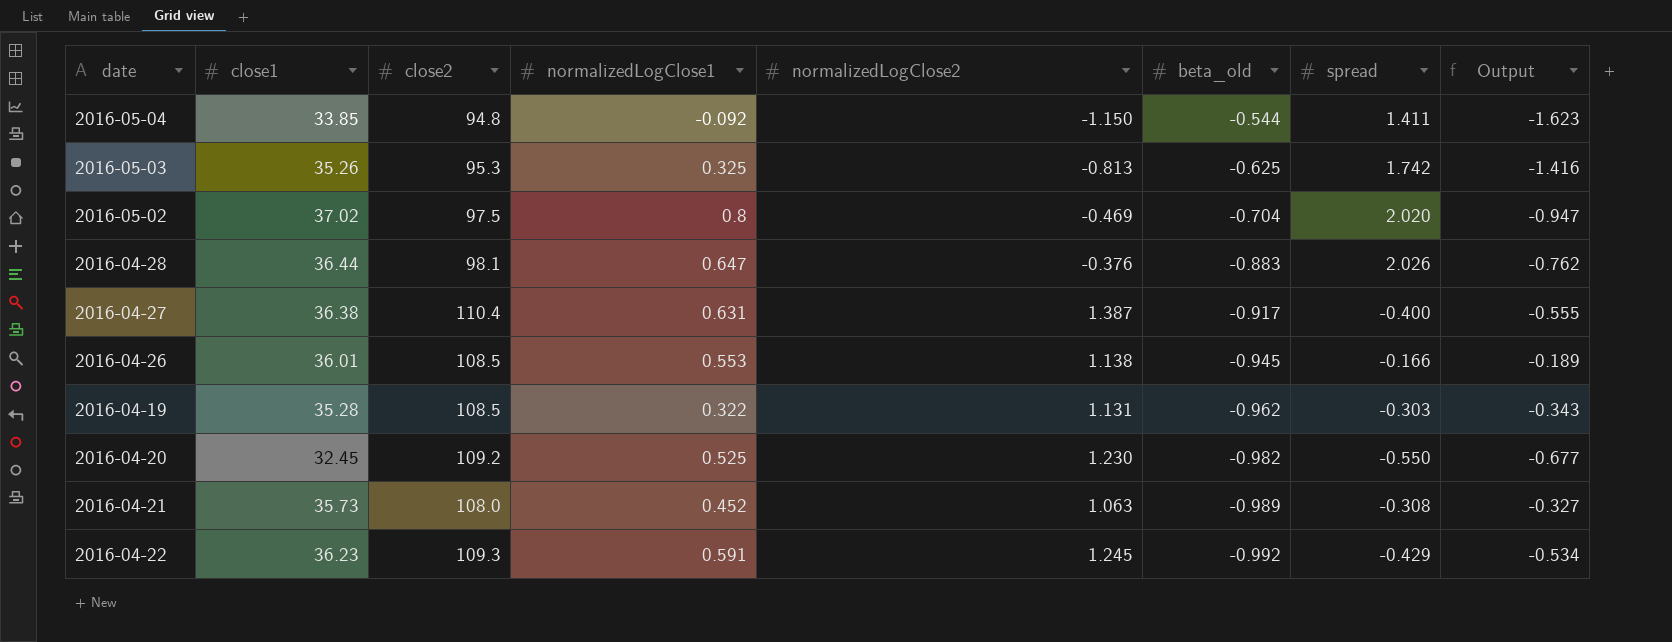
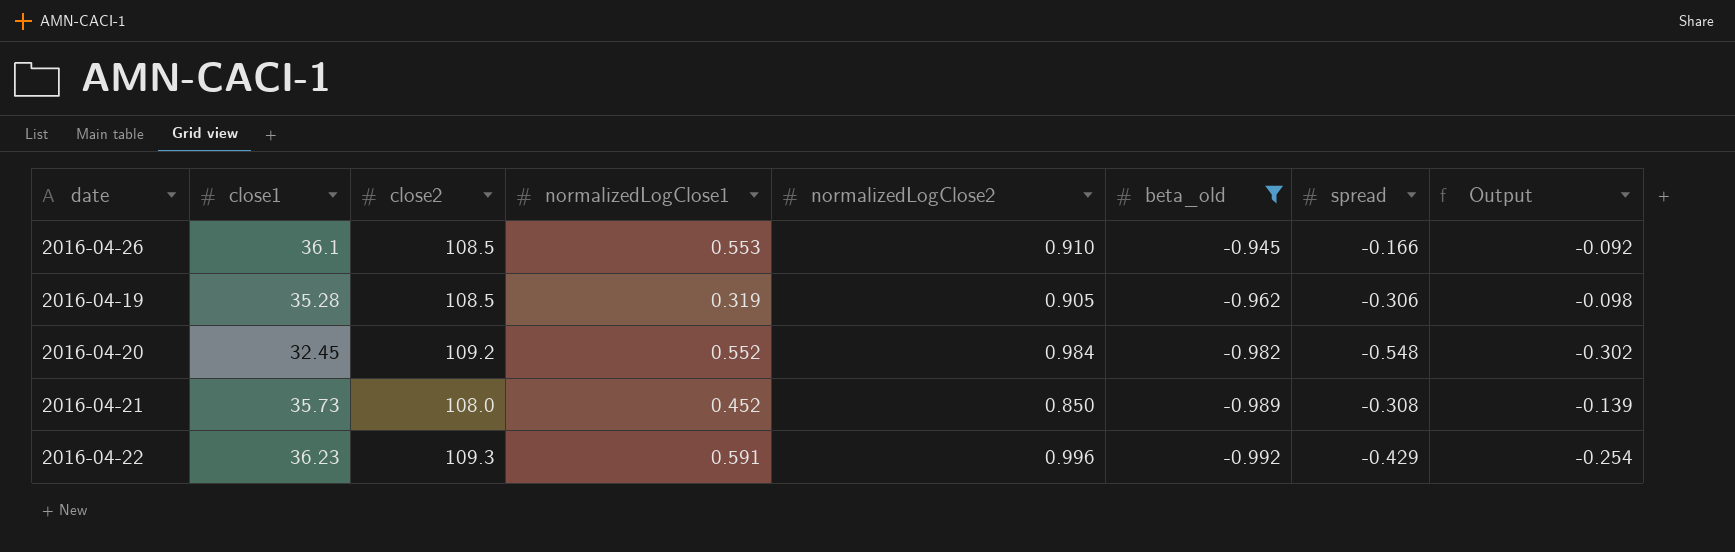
filter: none -> beta_old <= -0.945
column Output | formula: [normalizedLogClose2] * [spread] -> [normalizedLogClose1] * [spread]
2016-04-26 | close1: 36.01 -> 36.1
2016-04-26 | normalizedLogClose2: 1.138 -> 0.910
2016-04-19 | normalizedLogClose1: 0.322 -> 0.319
2016-04-19 | normalizedLogClose2: 1.131 -> 0.905
2016-04-19 | spread: -0.303 -> -0.306
2016-04-20 | normalizedLogClose1: 0.525 -> 0.552
2016-04-20 | normalizedLogClose2: 1.230 -> 0.984
2016-04-20 | spread: -0.550 -> -0.548
2016-04-21 | normalizedLogClose2: 1.063 -> 0.850
2016-04-22 | normalizedLogClose2: 1.245 -> 0.996

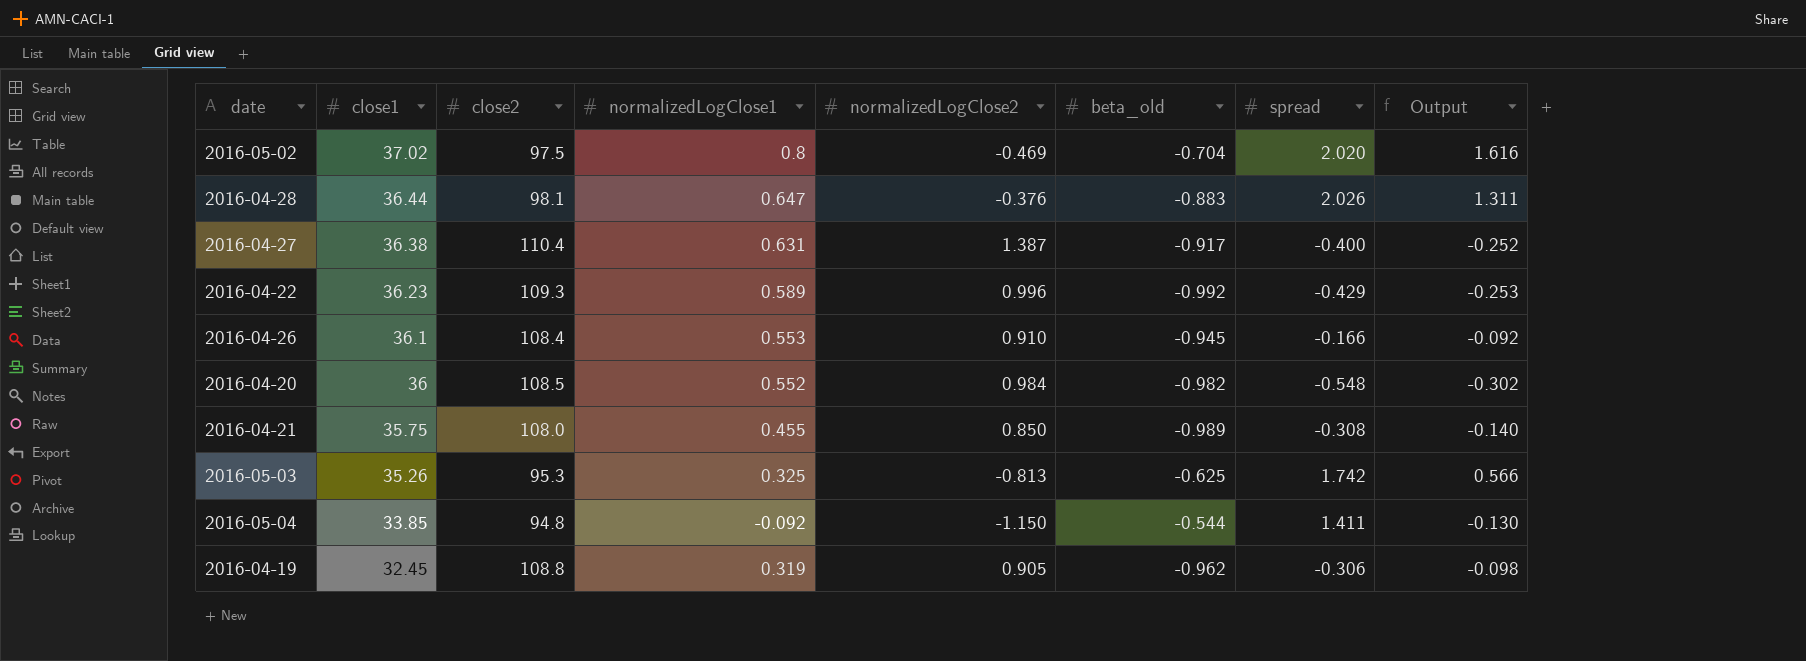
filter: beta_old <= -0.945 -> none
row order: beta_old descending -> close1 descending
2016-04-22 | normalizedLogClose1: 0.591 -> 0.589
2016-04-22 | Output: -0.254 -> -0.253
2016-04-26 | close2: 108.5 -> 108.4
2016-04-20 | close1: 32.45 -> 36
2016-04-20 | close2: 109.2 -> 108.5
2016-04-21 | close1: 35.73 -> 35.75
2016-04-21 | normalizedLogClose1: 0.452 -> 0.455
2016-04-21 | Output: -0.139 -> -0.140
2016-04-19 | close1: 35.28 -> 32.45
2016-04-19 | close2: 108.5 -> 108.8

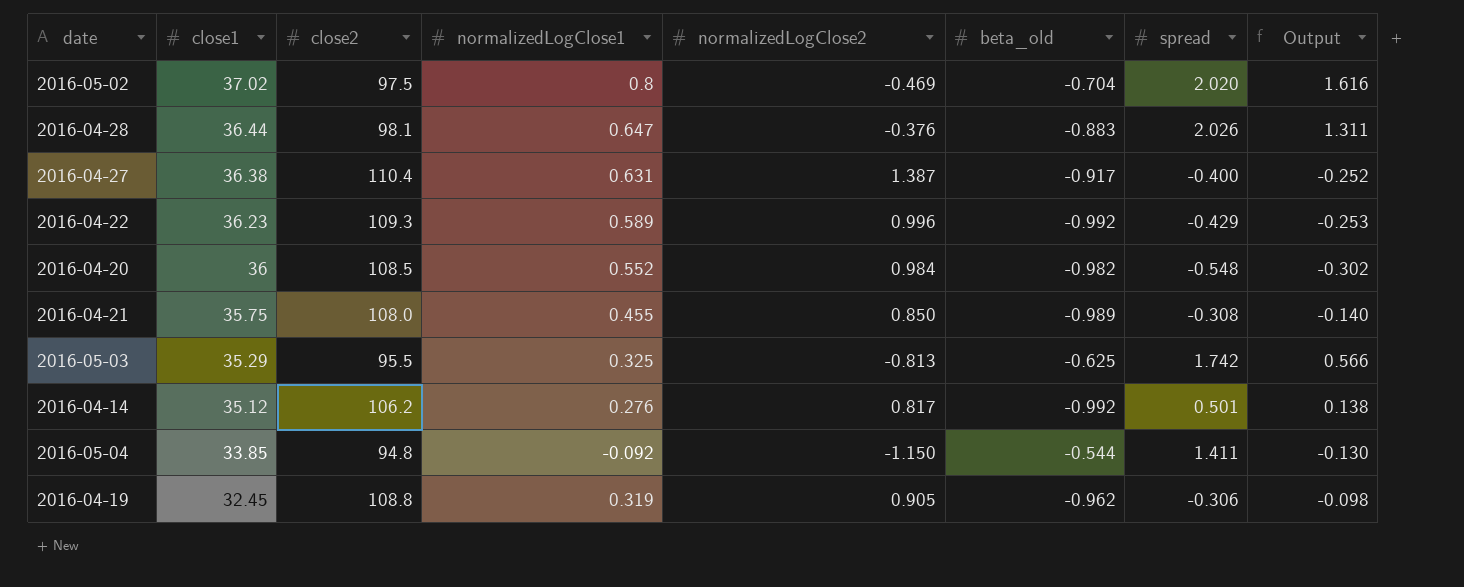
row 2016-04-26: 36.1 | 108.4 | 0.553 | 0.910 | -0.945 | -0.166 | -0.092 -> none
2016-05-03 | close1: 35.26 -> 35.29
2016-05-03 | close2: 95.3 -> 95.5
row 2016-04-14: none -> 35.12 | 106.2 | 0.276 | 0.817 | -0.992 | 0.501 | 0.138

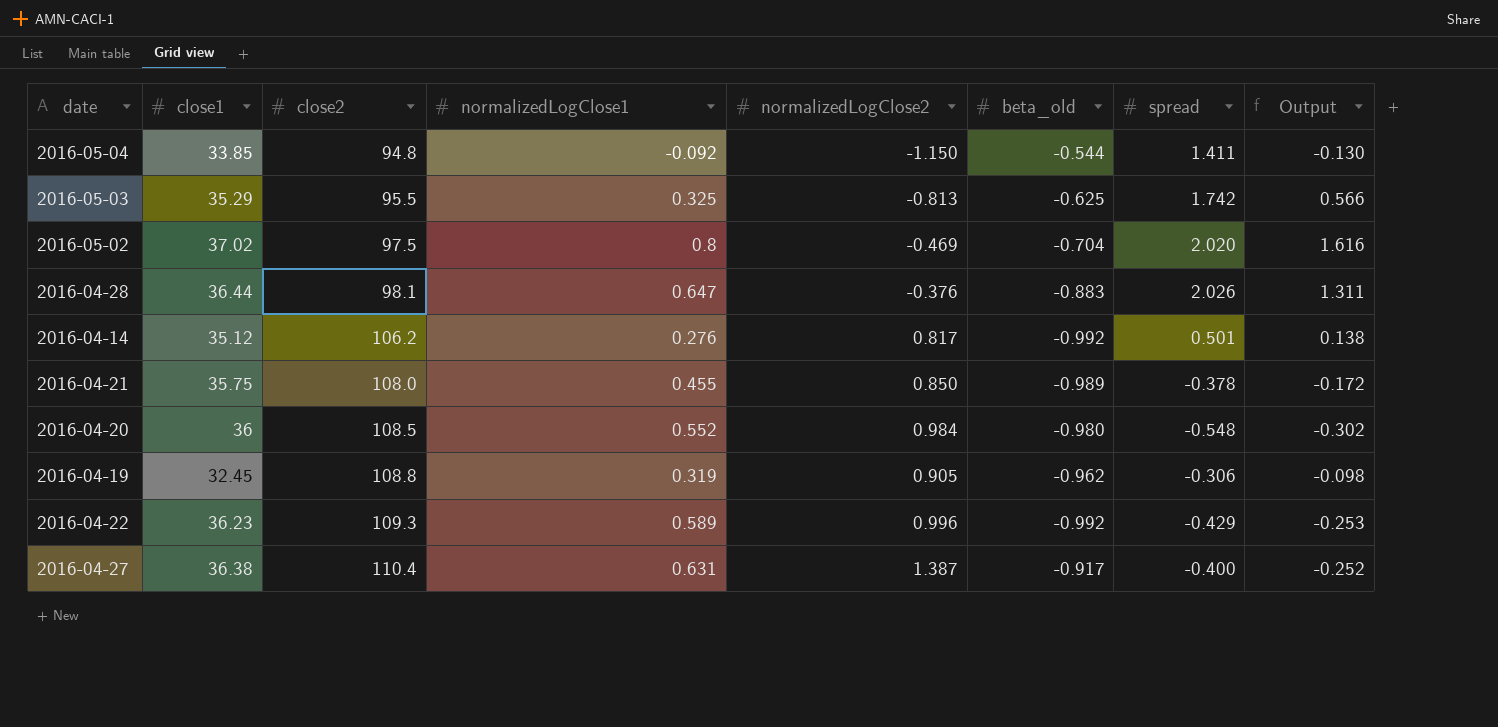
row order: close1 descending -> close2 ascending
2016-04-21 | spread: -0.308 -> -0.378
2016-04-21 | Output: -0.140 -> -0.172
2016-04-20 | beta_old: -0.982 -> -0.980

